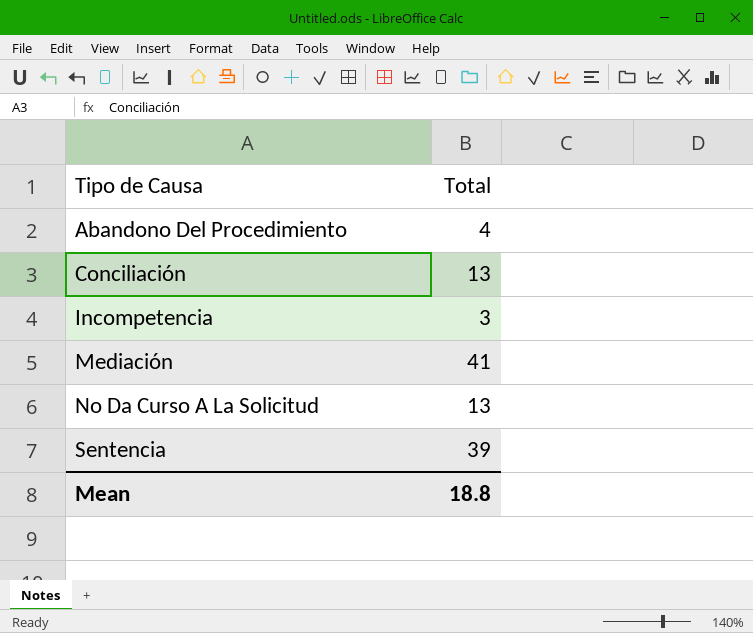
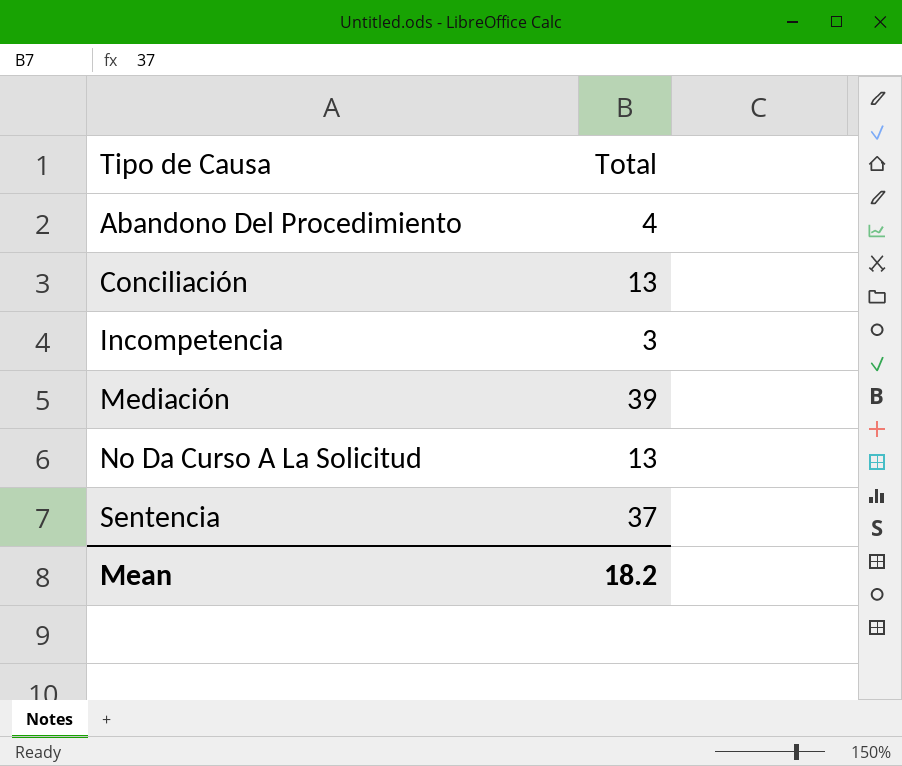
Mediación | Total: 41 -> 39
Sentencia | Total: 39 -> 37
Mean | Total: 18.8 -> 18.2

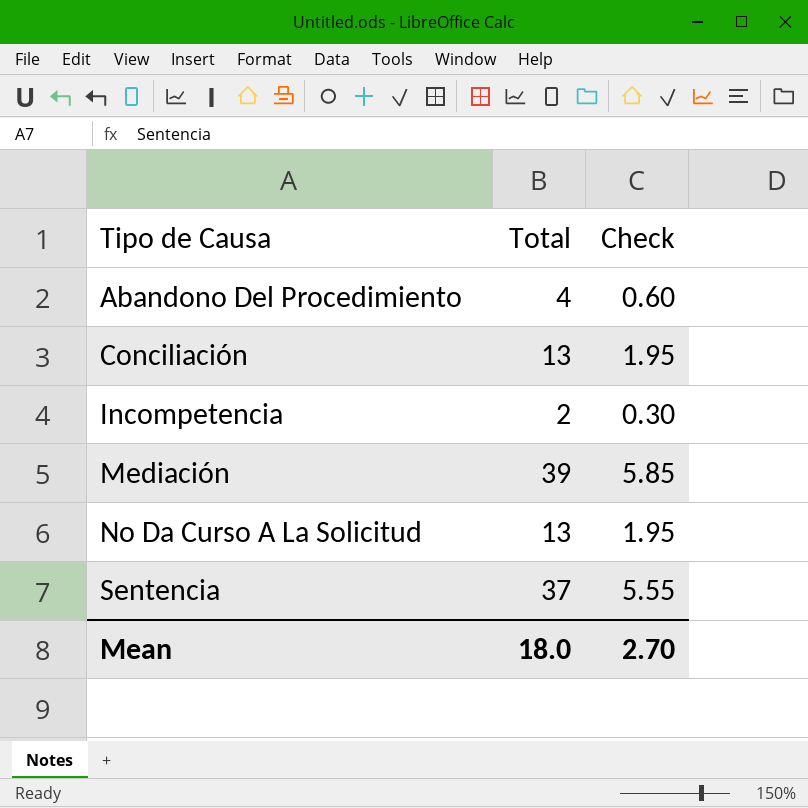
column Check | formula: none -> [Total] * 0.15
Incompetencia | Total: 3 -> 2
Mean | Total: 18.2 -> 18.0

